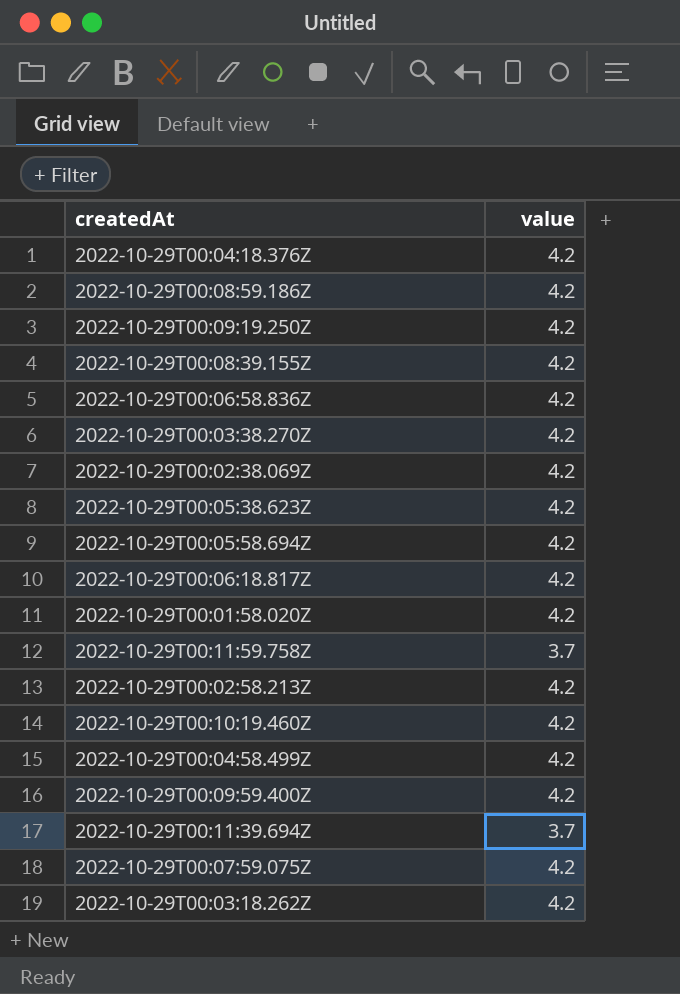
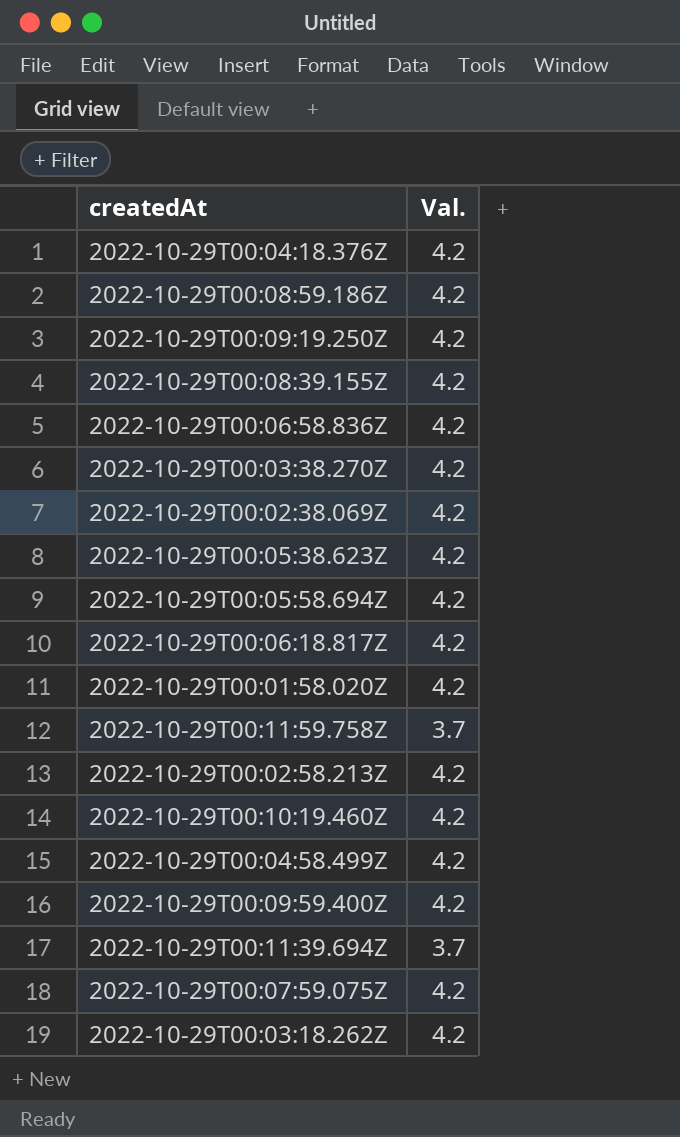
column name: value -> Val.

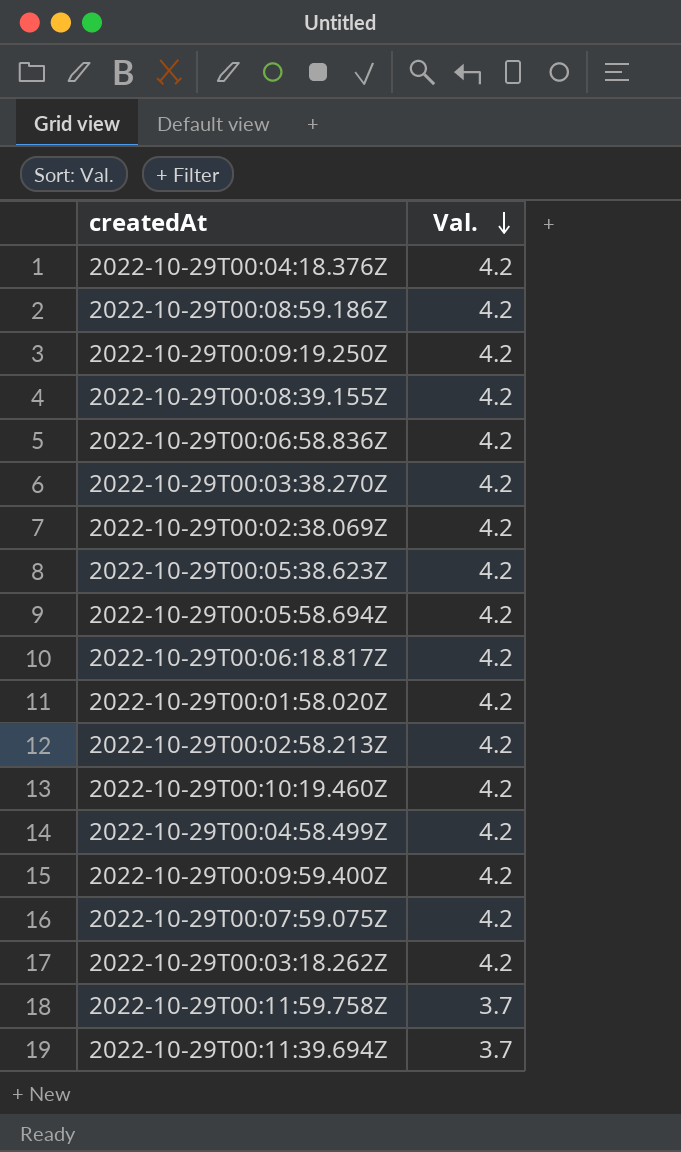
row order: none -> Val. descending

